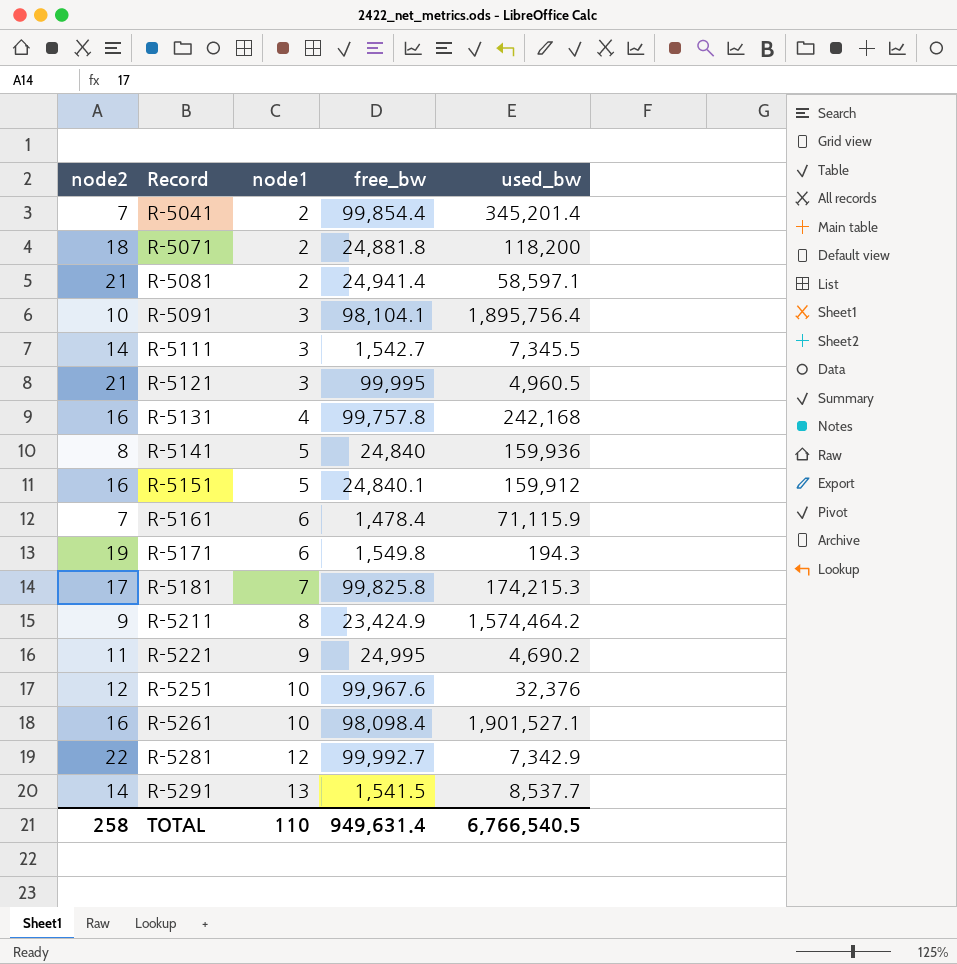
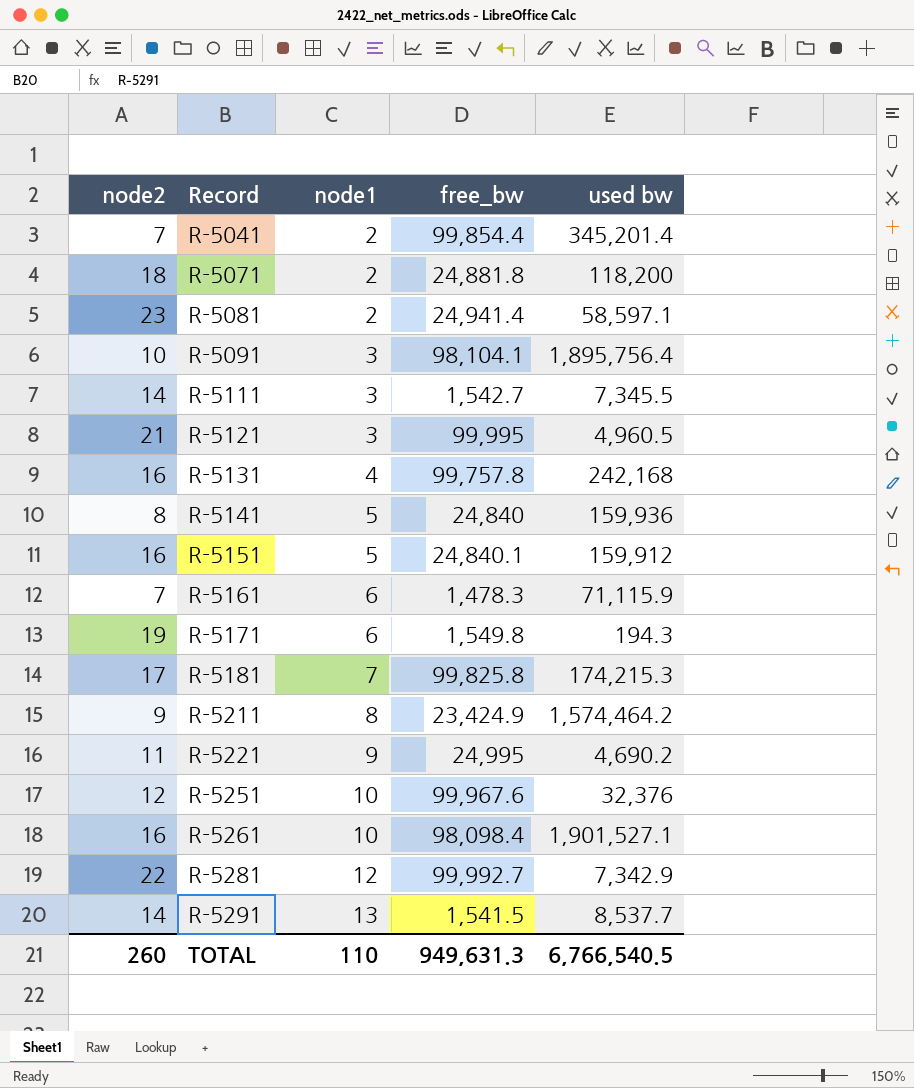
column name: used_bw -> used bw
R-5081 | node2: 21 -> 23
R-5161 | free_bw: 1,478.4 -> 1,478.3
TOTAL | node2: 258 -> 260
TOTAL | free_bw: 949,631.4 -> 949,631.3

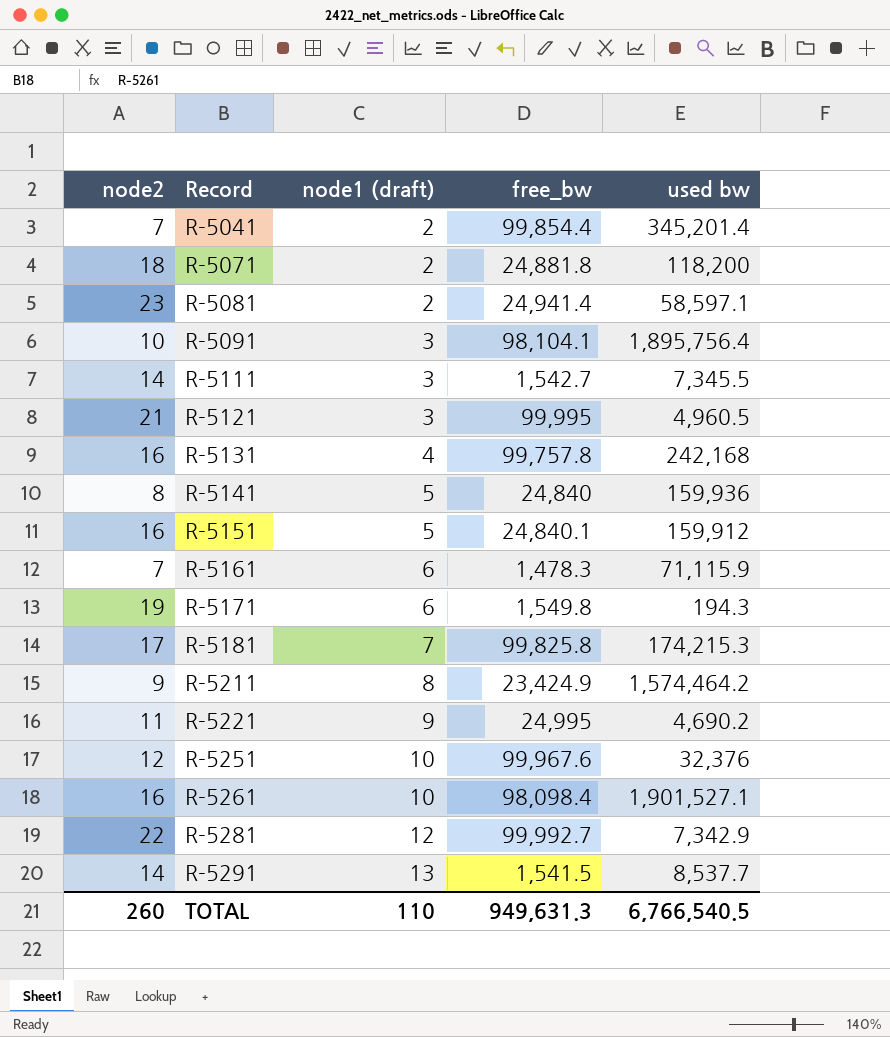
column name: node1 -> node1 (draft)

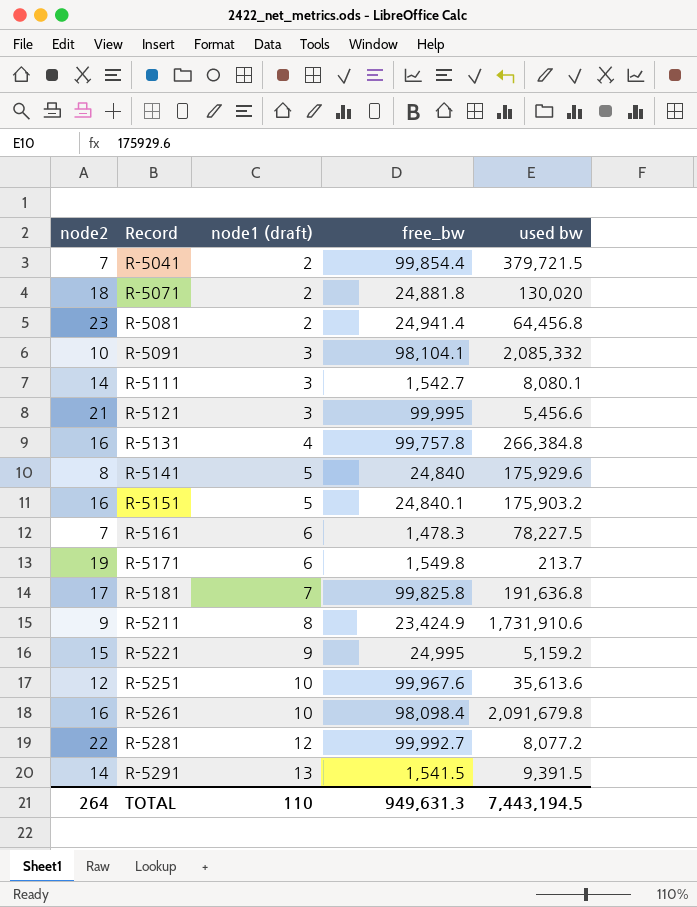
R-5041 | used bw: 345,201.4 -> 379,721.5
R-5071 | used bw: 118,200 -> 130,020
R-5081 | used bw: 58,597.1 -> 64,456.8
R-5091 | used bw: 1,895,756.4 -> 2,085,332
R-5111 | used bw: 7,345.5 -> 8,080.1
R-5121 | used bw: 4,960.5 -> 5,456.6
R-5131 | used bw: 242,168 -> 266,384.8
R-5141 | used bw: 159,936 -> 175,929.6
R-5151 | used bw: 159,912 -> 175,903.2
R-5161 | used bw: 71,115.9 -> 78,227.5
R-5171 | used bw: 194.3 -> 213.7
R-5181 | used bw: 174,215.3 -> 191,636.8
R-5211 | used bw: 1,574,464.2 -> 1,731,910.6
R-5221 | node2: 11 -> 15
R-5221 | used bw: 4,690.2 -> 5,159.2
R-5251 | used bw: 32,376 -> 35,613.6
R-5261 | used bw: 1,901,527.1 -> 2,091,679.8
R-5281 | used bw: 7,342.9 -> 8,077.2
R-5291 | used bw: 8,537.7 -> 9,391.5
TOTAL | node2: 260 -> 264
TOTAL | used bw: 6,766,540.5 -> 7,443,194.5

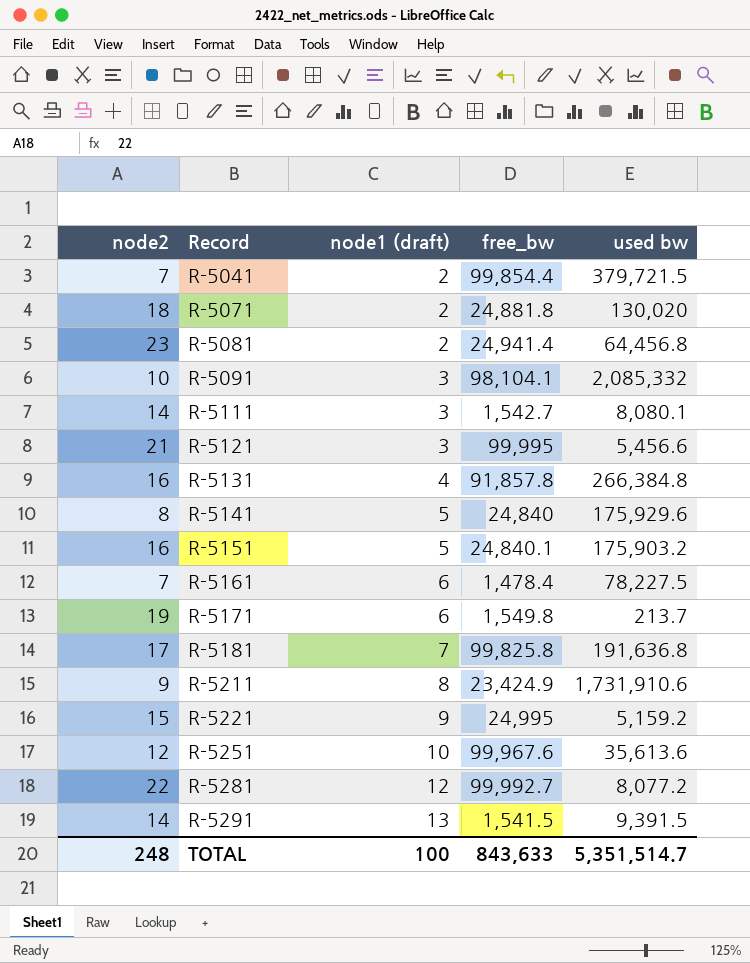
row R-5261: 16 | 10 | 98,098.4 | 2,091,679.8 -> none
R-5131 | free_bw: 99,757.8 -> 91,857.8
R-5161 | free_bw: 1,478.3 -> 1,478.4
TOTAL | node2: 264 -> 248
TOTAL | node1 (draft): 110 -> 100
TOTAL | free_bw: 949,631.3 -> 843,633
TOTAL | used bw: 7,443,194.5 -> 5,351,514.7

